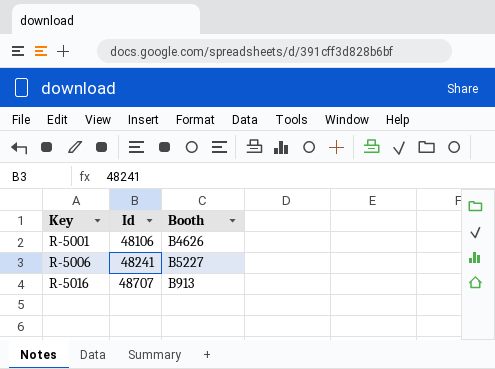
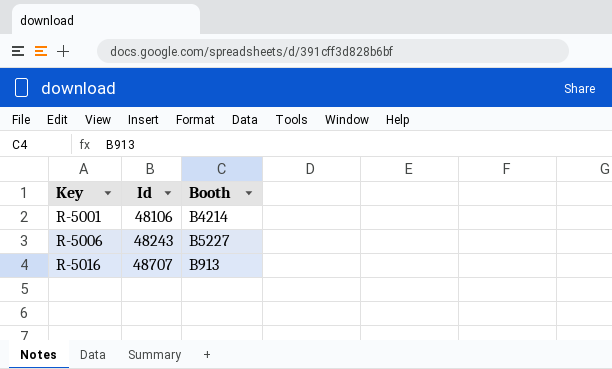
R-5001 | Booth: B4626 -> B4214
R-5006 | Id: 48241 -> 48243

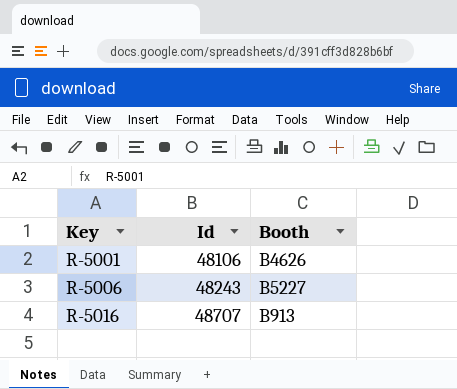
R-5001 | Booth: B4214 -> B4626

